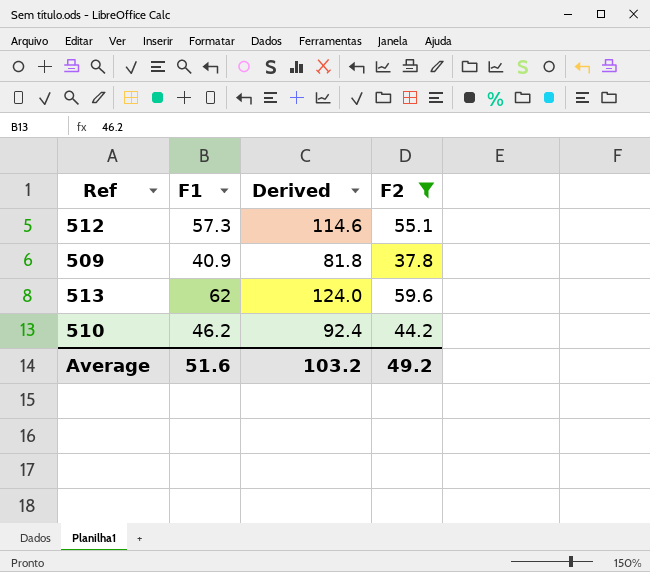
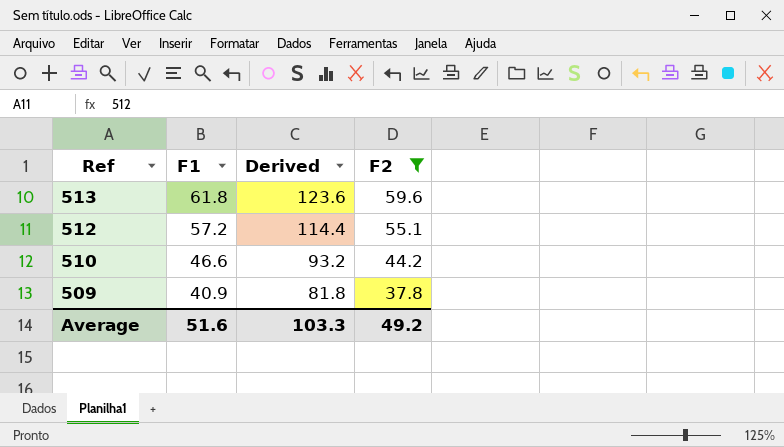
row order: none -> Ref descending
513 | F1: 62 -> 61.8
513 | Derived: 124.0 -> 123.6
512 | F1: 57.3 -> 57.2
512 | Derived: 114.6 -> 114.4
510 | F1: 46.2 -> 46.6
510 | Derived: 92.4 -> 93.2
Average | Derived: 103.2 -> 103.3

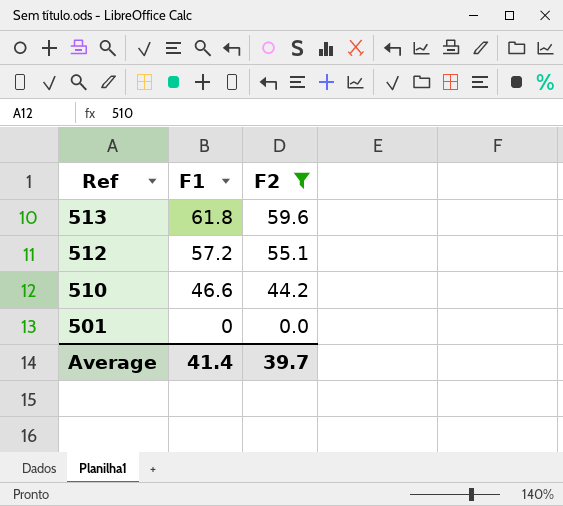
column Derived | formula: [F1] * 2 -> none
row 509: 40.9 | 81.8 | 37.8 -> none
row 501: none -> 0 | 0.0
Average | F1: 51.6 -> 41.4
Average | F2: 49.2 -> 39.7

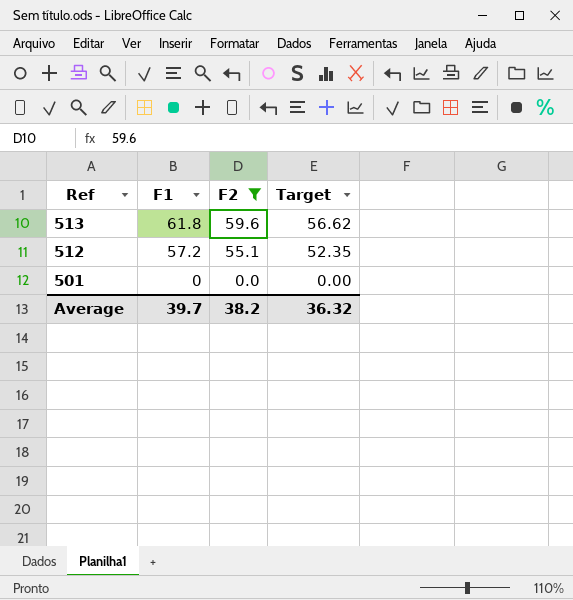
column Target | formula: none -> [F2] * 0.95
row 510: 46.6 | 44.2 -> none
Average | F1: 41.4 -> 39.7
Average | F2: 39.7 -> 38.2

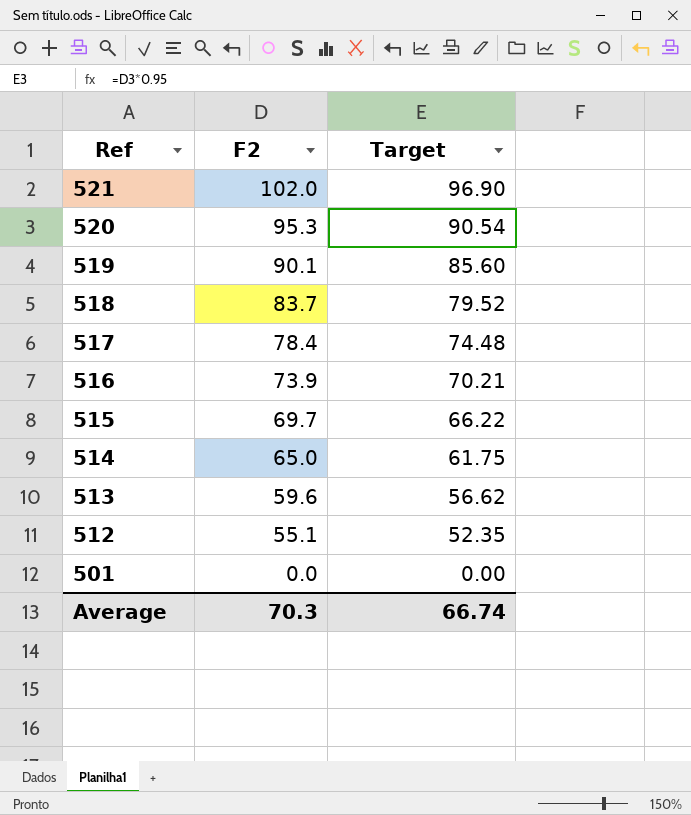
filter: F2 <= 59.6 -> none
column F1 | position: 2 -> none
Average | F2: 38.2 -> 70.3
Average | Target: 36.32 -> 66.74

